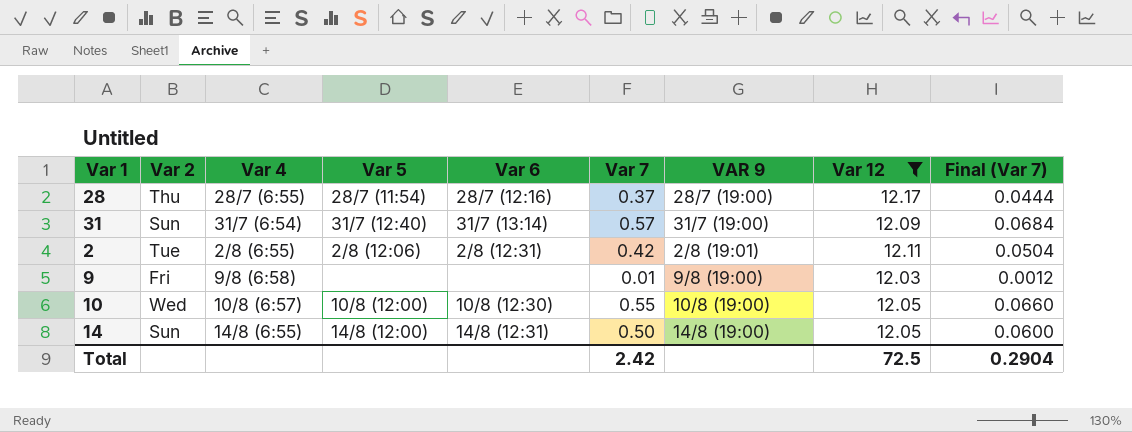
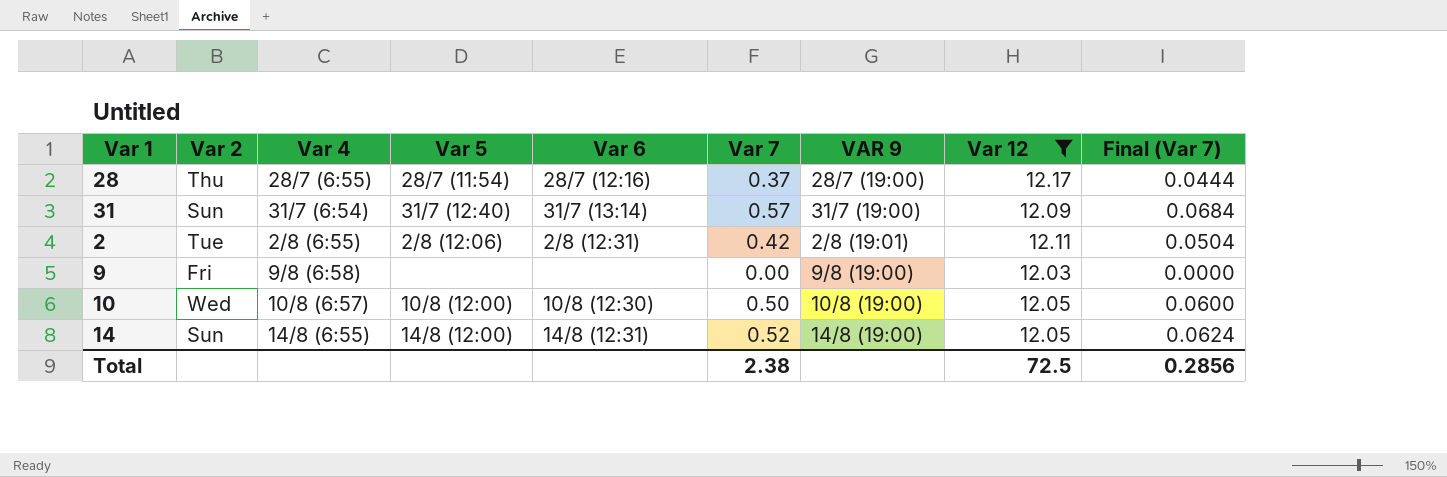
9 | Var 7: 0.01 -> 0.00
9 | Final (Var 7): 0.0012 -> 0.0000
10 | Var 7: 0.55 -> 0.50
10 | Final (Var 7): 0.0660 -> 0.0600
14 | Var 7: 0.50 -> 0.52
14 | Final (Var 7): 0.0600 -> 0.0624
Total | Var 7: 2.42 -> 2.38
Total | Final (Var 7): 0.2904 -> 0.2856

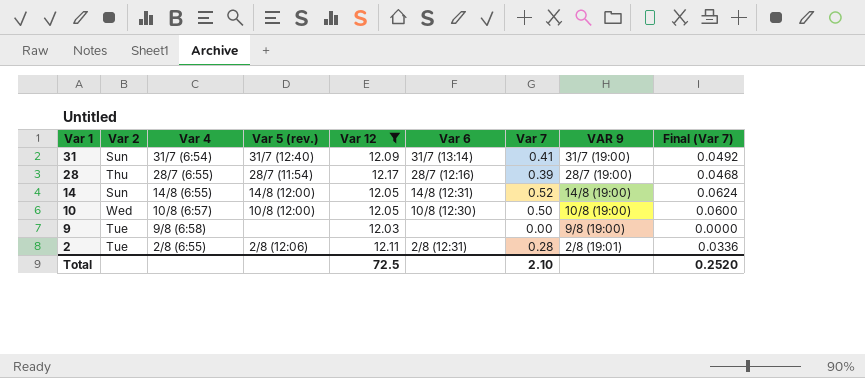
row order: none -> Var 1 descending
column name: Var 5 -> Var 5 (rev.)
column Var 12 | position: 8 -> 5
31 | Var 7: 0.57 -> 0.41
31 | Final (Var 7): 0.0684 -> 0.0492
28 | Var 7: 0.37 -> 0.39
28 | Final (Var 7): 0.0444 -> 0.0468
9 | Var 2: Fri -> Tue
2 | Var 7: 0.42 -> 0.28
2 | Final (Var 7): 0.0504 -> 0.0336
Total | Var 7: 2.38 -> 2.10
Total | Final (Var 7): 0.2856 -> 0.2520

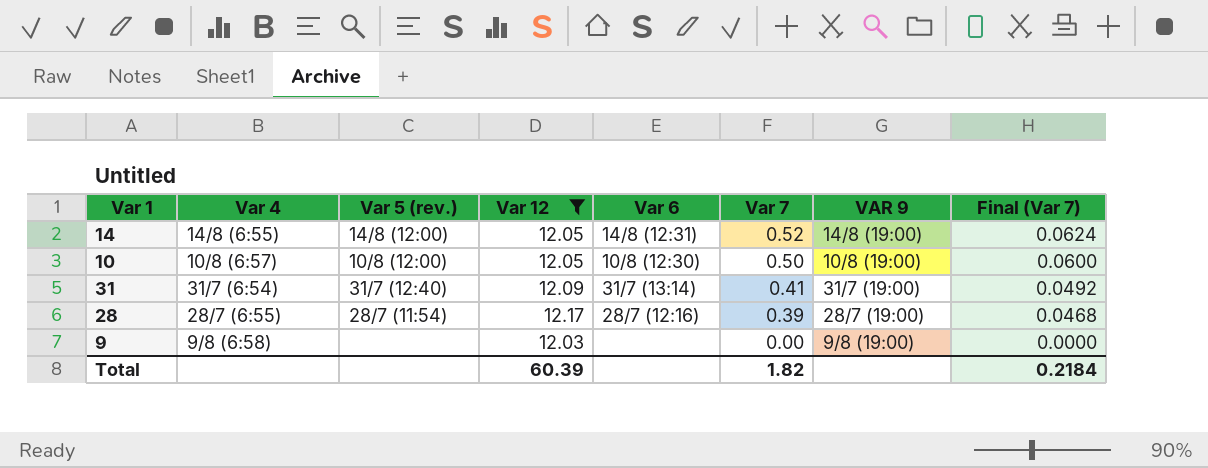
row order: Var 1 descending -> Var 7 descending
column Var 2 | position: 2 -> none
row 2: Tue | 2/8 (6:55) | 2/8 (12:06) | 12.11 | 2/8 (12:31) | 0.28 | 2/8 (19:01) | 0.0336 -> none
Total | Var 12: 72.5 -> 60.39
Total | Var 7: 2.10 -> 1.82
Total | Final (Var 7): 0.2520 -> 0.2184

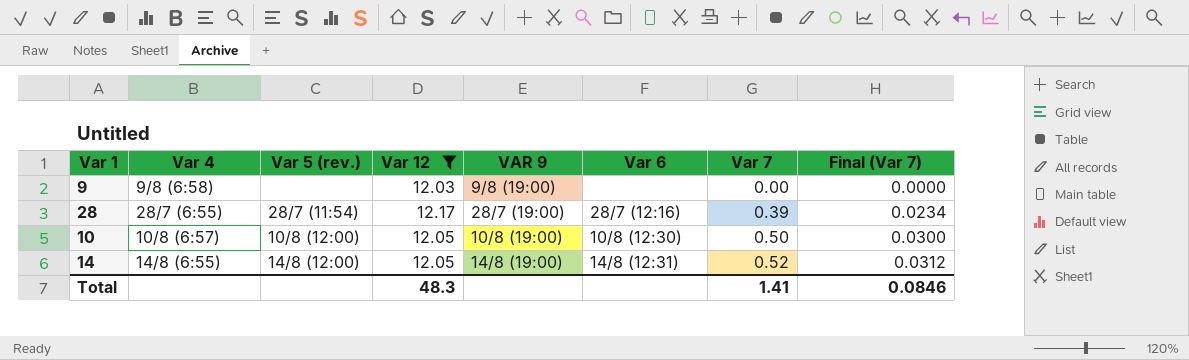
row order: Var 7 descending -> Var 7 ascending
column VAR 9 | position: 7 -> 5
column Final (Var 7) | formula: [Var 7] * 0.12 -> [Var 7] * 0.06
row 31: 31/7 (6:54) | 31/7 (12:40) | 12.09 | 31/7 (13:14) | 0.41 | 31/7 (19:00) | 0.0492 -> none
Total | Var 12: 60.39 -> 48.3
Total | Var 7: 1.82 -> 1.41
Total | Final (Var 7): 0.2184 -> 0.0846

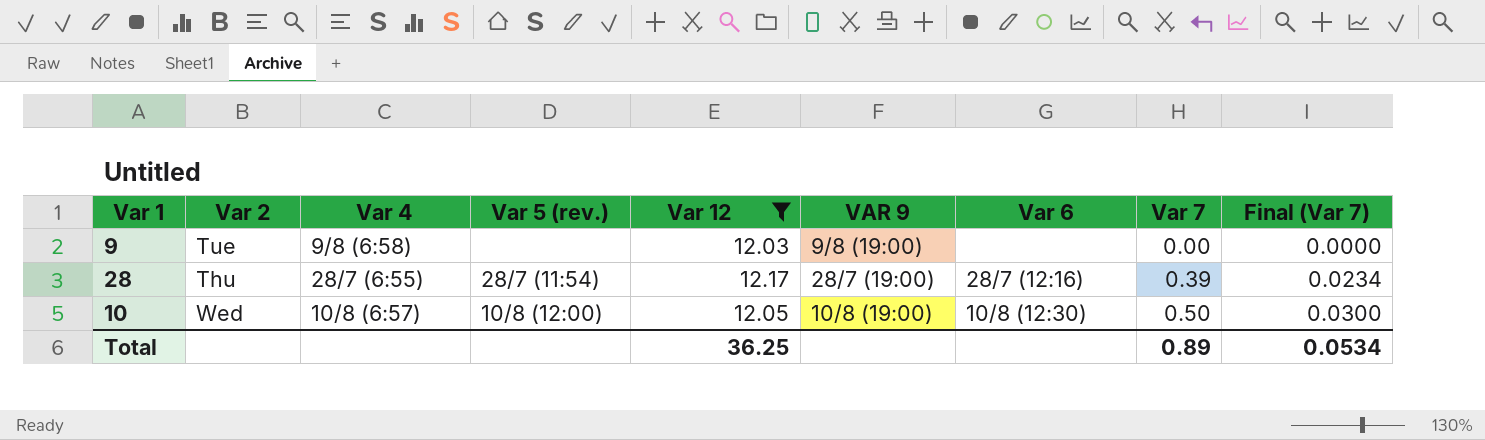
column Var 2 | position: none -> 2
row 14: 14/8 (6:55) | 14/8 (12:00) | 12.05 | 14/8 (19:00) | 14/8 (12:31) | 0.52 | 0.0312 -> none
Total | Var 12: 48.3 -> 36.25
Total | Var 7: 1.41 -> 0.89
Total | Final (Var 7): 0.0846 -> 0.0534

